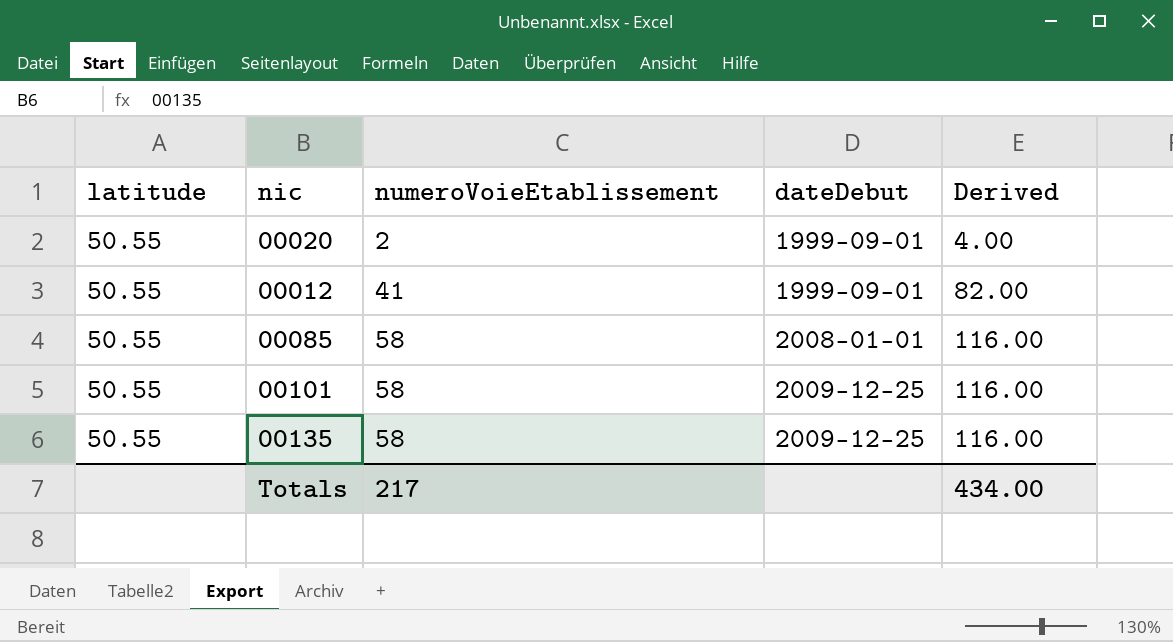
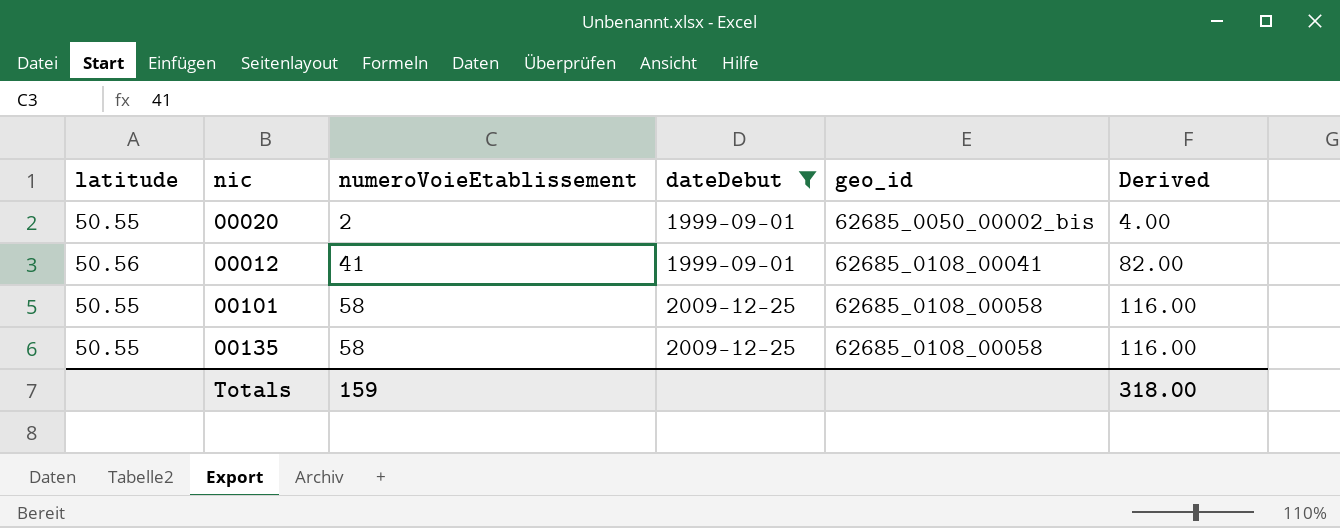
filter: none -> dateDebut != 2008-01-01
column geo_id | position: none -> 5
00012 | latitude: 50.55 -> 50.56
Totals | numeroVoieEtablissement: 217 -> 159
Totals | Derived: 434.00 -> 318.00

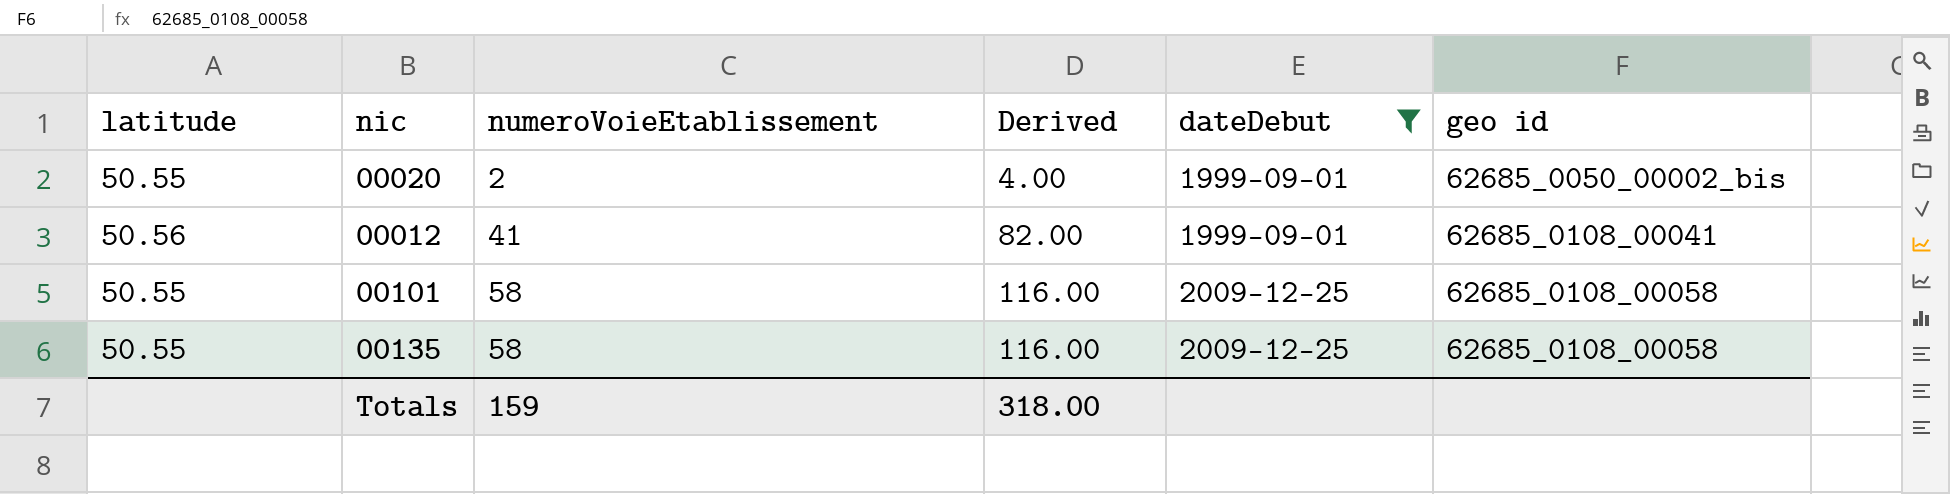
column Derived | position: 6 -> 4
column name: geo_id -> geo id

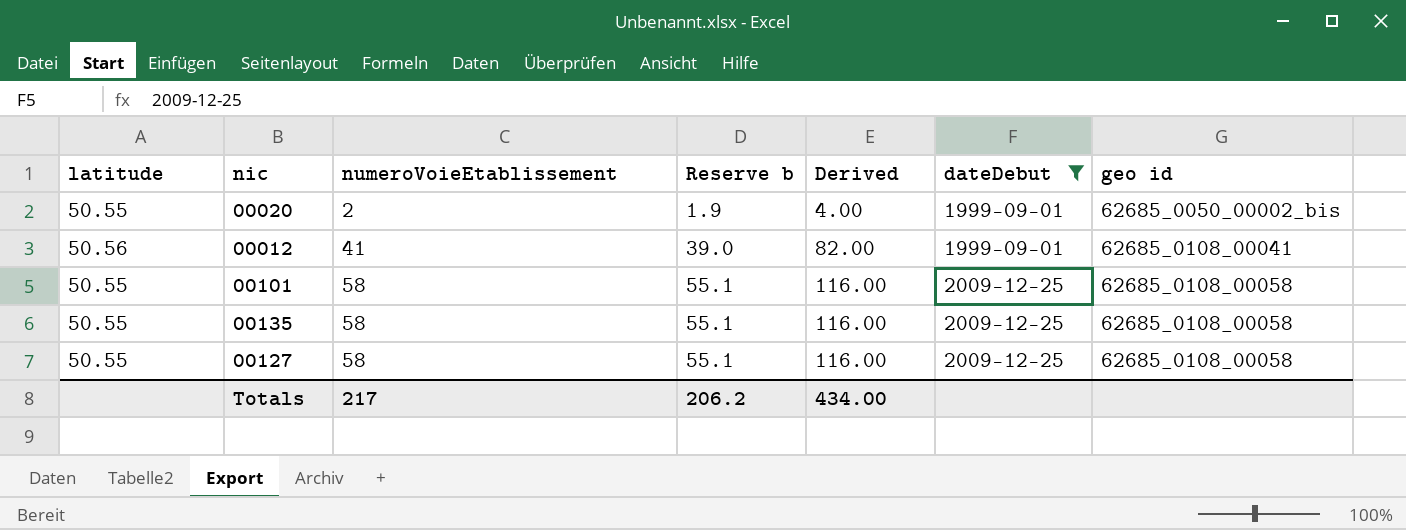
column Reserve b | formula: none -> [numeroVoieEtablissement] * 0.95
row 00127: none -> 50.55 | 58 | 55.1 | 116.00 | 2009-12-25 | 62685_0108_00058
Totals | numeroVoieEtablissement: 159 -> 217
Totals | Derived: 318.00 -> 434.00

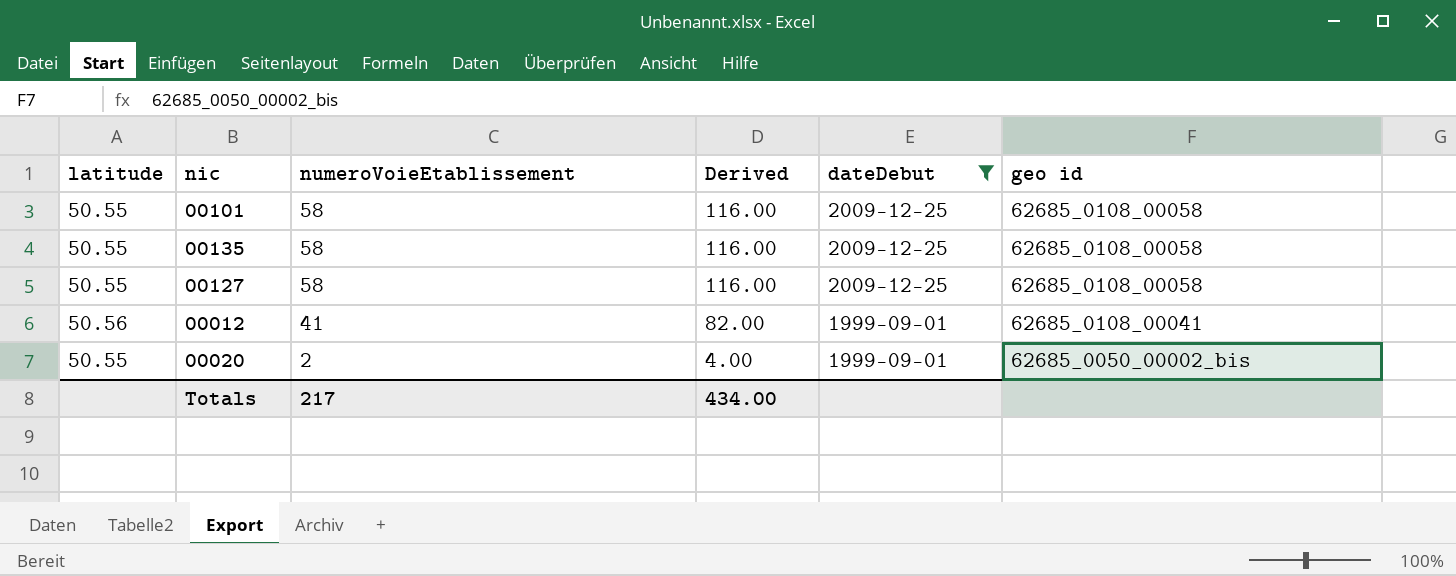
row order: numeroVoieEtablissement ascending -> numeroVoieEtablissement descending
column Reserve b | formula: [numeroVoieEtablissement] * 0.95 -> none

